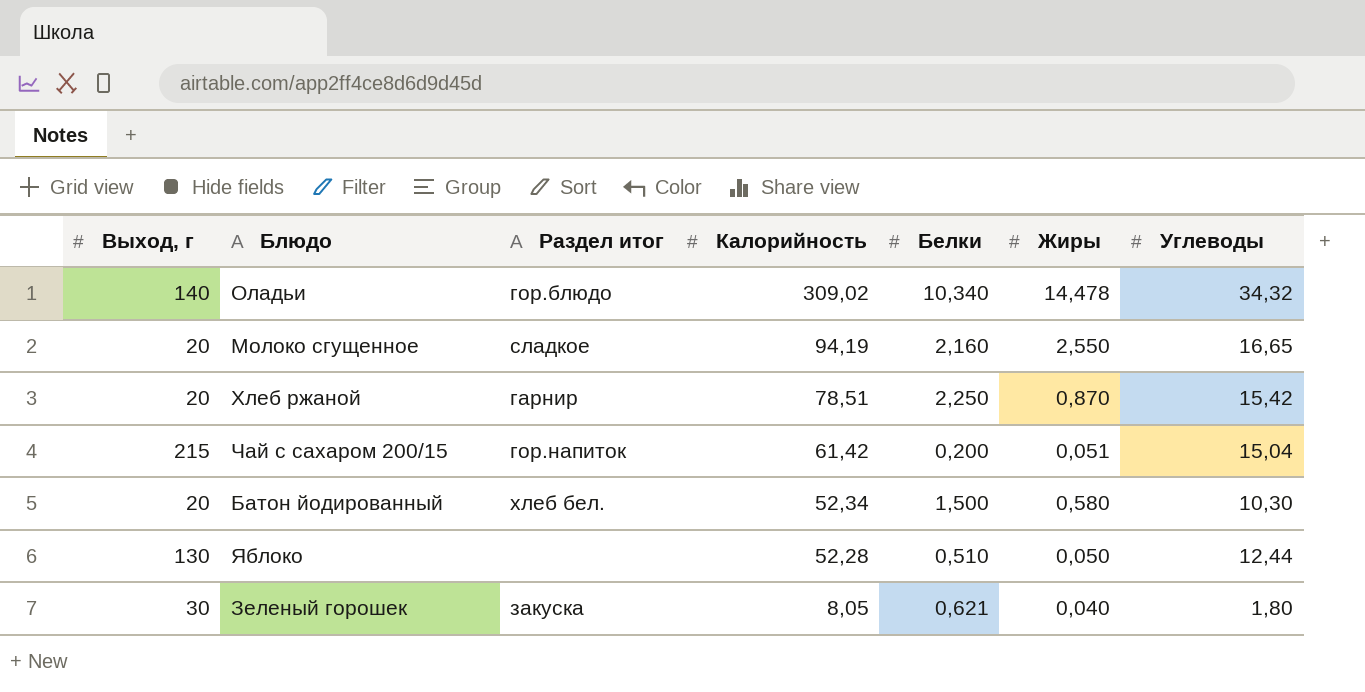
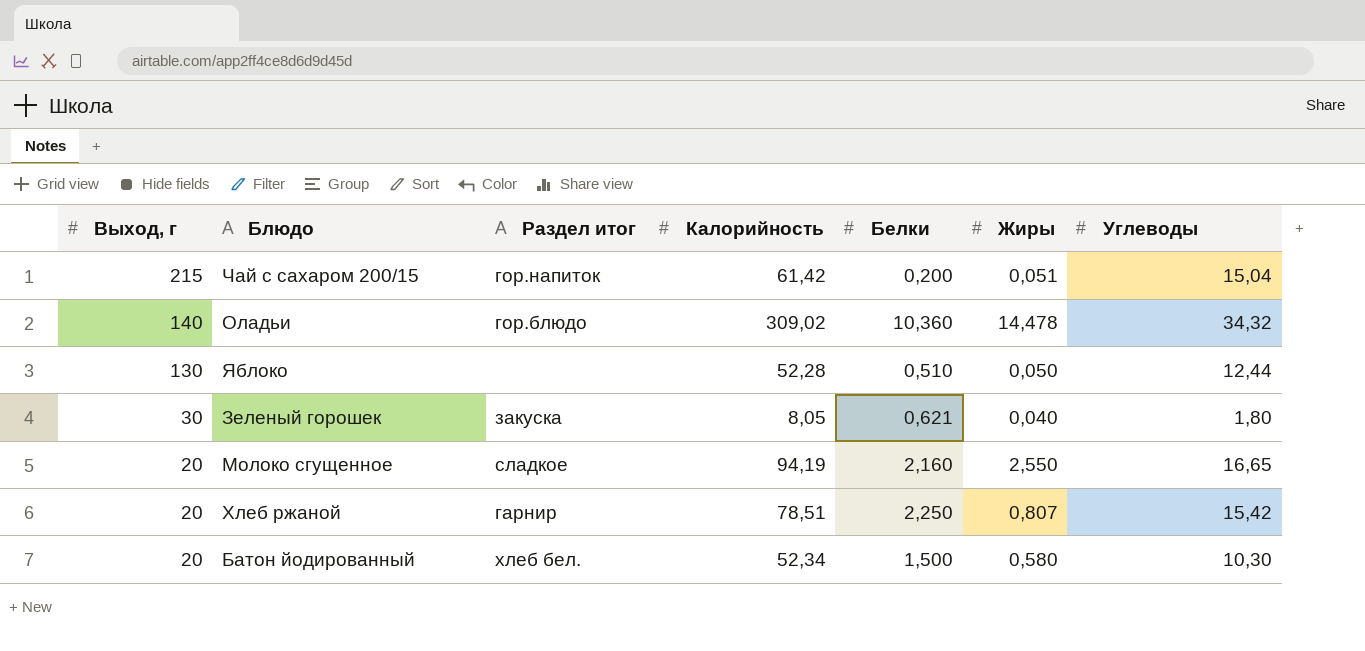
row order: Калорийность descending -> Выход, г descending
Оладьи | Белки: 10,340 -> 10,360
Хлеб ржаной | Жиры: 0,870 -> 0,807

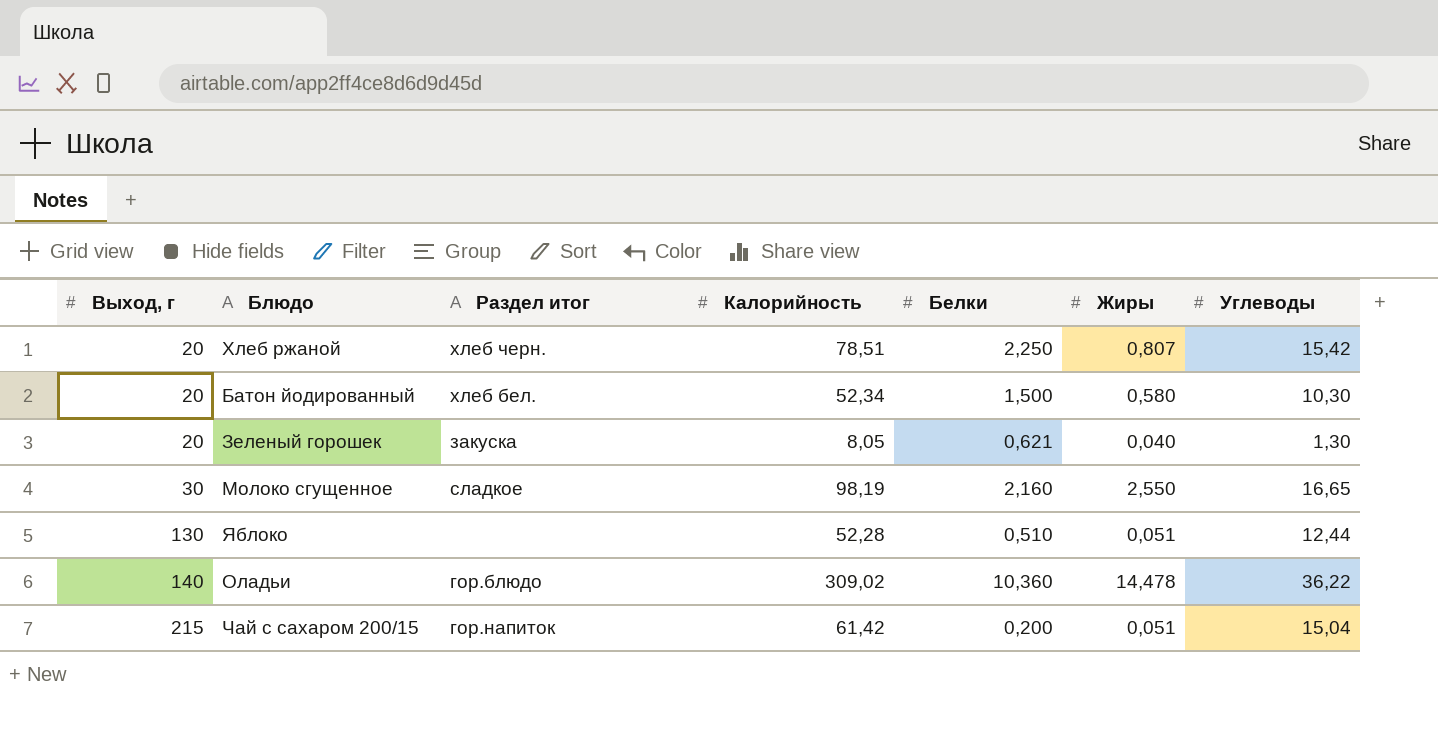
row order: Выход, г descending -> Выход, г ascending
Хлеб ржаной | Раздел итог: гарнир -> хлеб черн.
Зеленый горошек | Выход, г: 30 -> 20
Зеленый горошек | Углеводы: 1,80 -> 1,30
Молоко сгущенное | Выход, г: 20 -> 30
Молоко сгущенное | Калорийность: 94,19 -> 98,19
Яблоко | Жиры: 0,050 -> 0,051
Оладьи | Углеводы: 34,32 -> 36,22

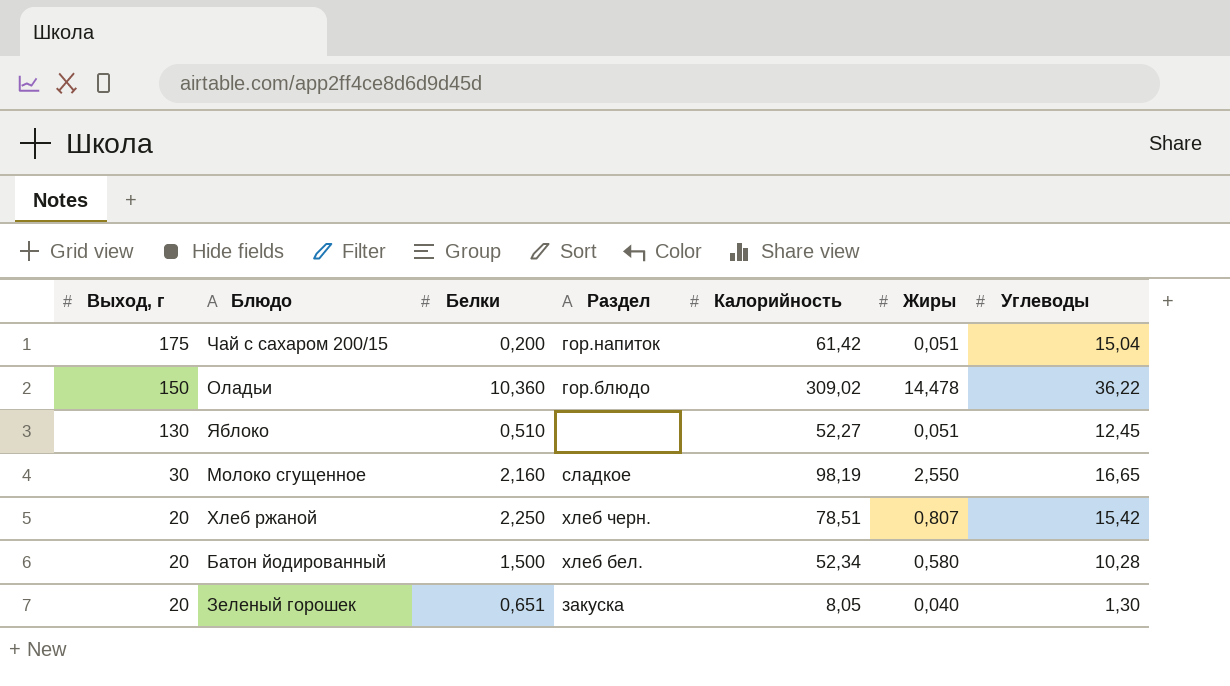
row order: Выход, г ascending -> Выход, г descending
column Белки | position: 5 -> 3
column name: Раздел итог -> Раздел
Чай с сахаром 200/15 | Выход, г: 215 -> 175
Оладьи | Выход, г: 140 -> 150
Яблоко | Калорийность: 52,28 -> 52,27
Яблоко | Углеводы: 12,44 -> 12,45
Батон йодированный | Углеводы: 10,30 -> 10,28
Зеленый горошек | Белки: 0,621 -> 0,651

